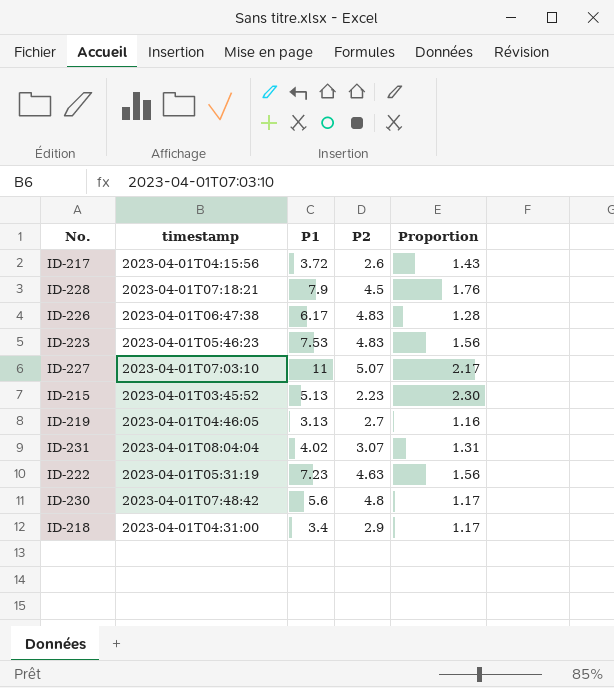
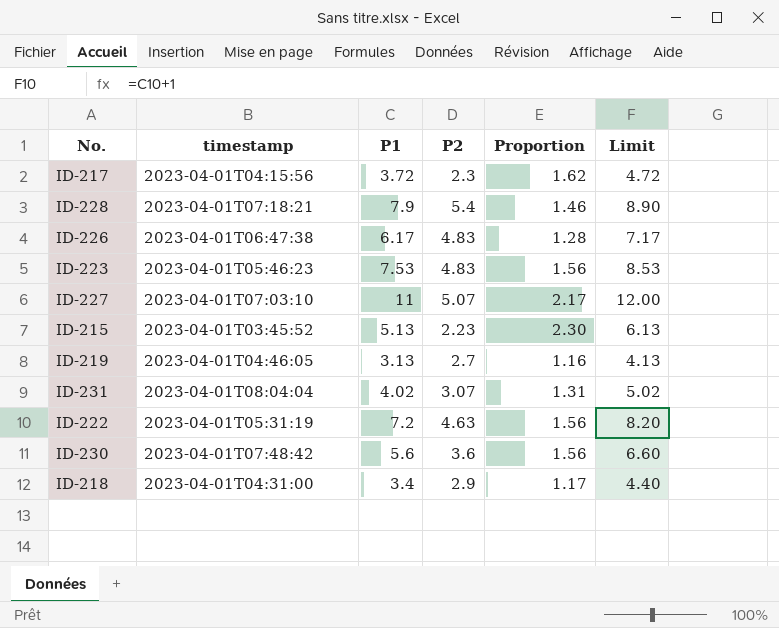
column Limit | formula: none -> [P1] + 1
ID-217 | P2: 2.6 -> 2.3
ID-217 | Proportion: 1.43 -> 1.62
ID-228 | P2: 4.5 -> 5.4
ID-228 | Proportion: 1.76 -> 1.46
ID-222 | P1: 7.23 -> 7.2
ID-230 | P2: 4.8 -> 3.6
ID-230 | Proportion: 1.17 -> 1.56

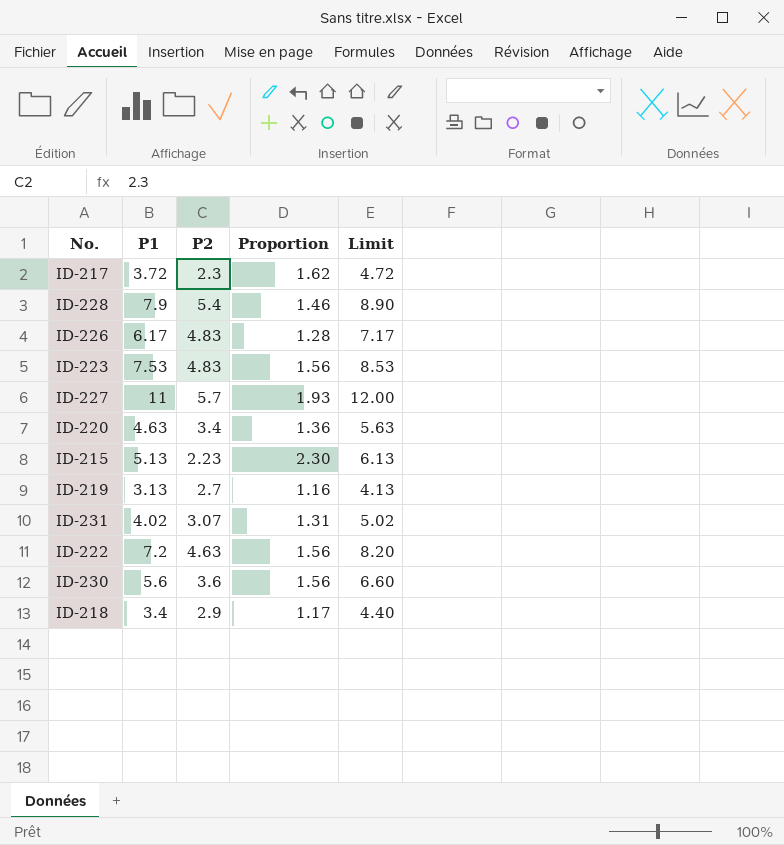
column timestamp | position: 2 -> none
ID-227 | P2: 5.07 -> 5.7
ID-227 | Proportion: 2.17 -> 1.93
row ID-220: none -> 4.63 | 3.4 | 1.36 | 5.63

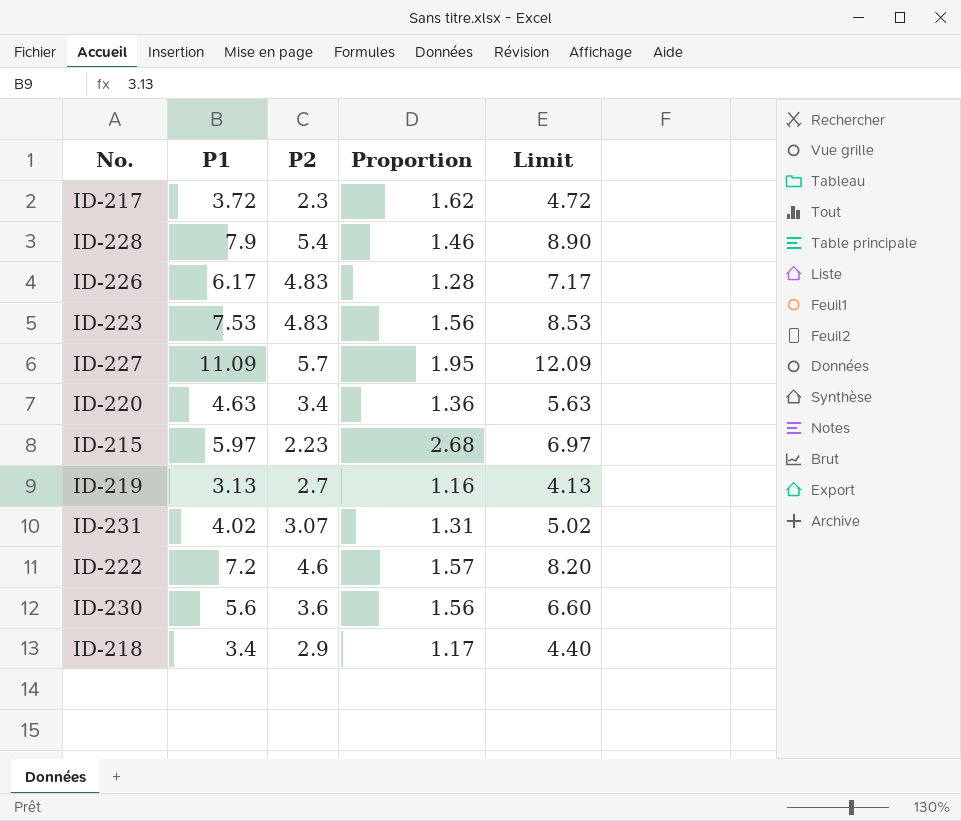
ID-227 | P1: 11 -> 11.09
ID-227 | Proportion: 1.93 -> 1.95
ID-227 | Limit: 12.00 -> 12.09
ID-215 | P1: 5.13 -> 5.97
ID-215 | Proportion: 2.30 -> 2.68
ID-215 | Limit: 6.13 -> 6.97
ID-222 | P2: 4.63 -> 4.6
ID-222 | Proportion: 1.56 -> 1.57

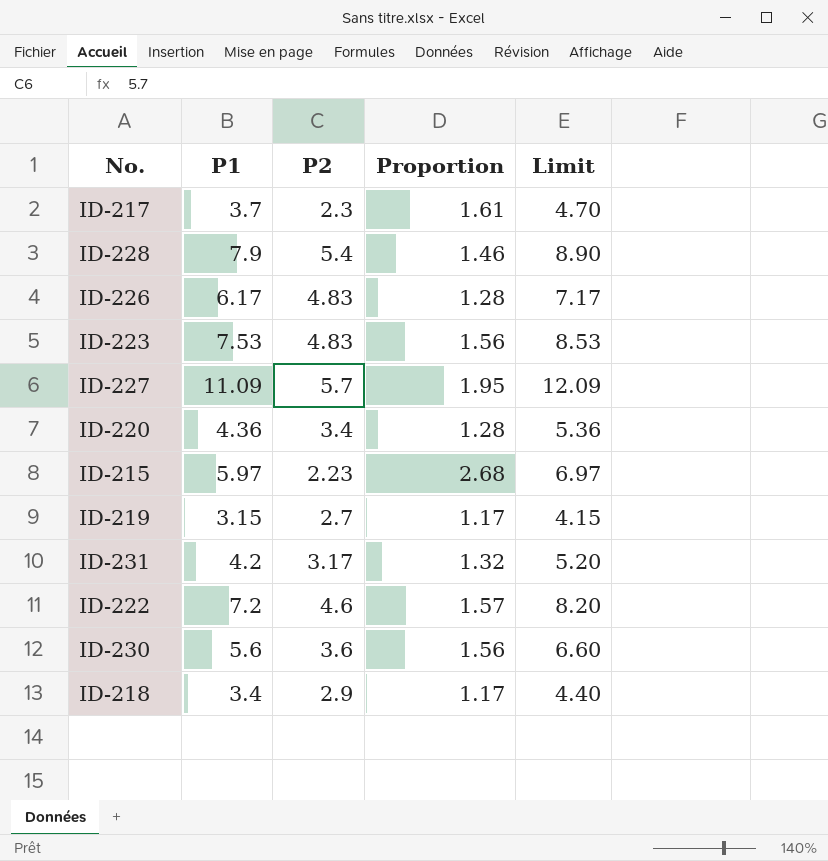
ID-217 | P1: 3.72 -> 3.7
ID-217 | Proportion: 1.62 -> 1.61
ID-217 | Limit: 4.72 -> 4.70
ID-220 | P1: 4.63 -> 4.36
ID-220 | Proportion: 1.36 -> 1.28
ID-220 | Limit: 5.63 -> 5.36
ID-219 | P1: 3.13 -> 3.15
ID-219 | Proportion: 1.16 -> 1.17
ID-219 | Limit: 4.13 -> 4.15
ID-231 | P1: 4.02 -> 4.2
ID-231 | P2: 3.07 -> 3.17
ID-231 | Proportion: 1.31 -> 1.32
ID-231 | Limit: 5.02 -> 5.20

